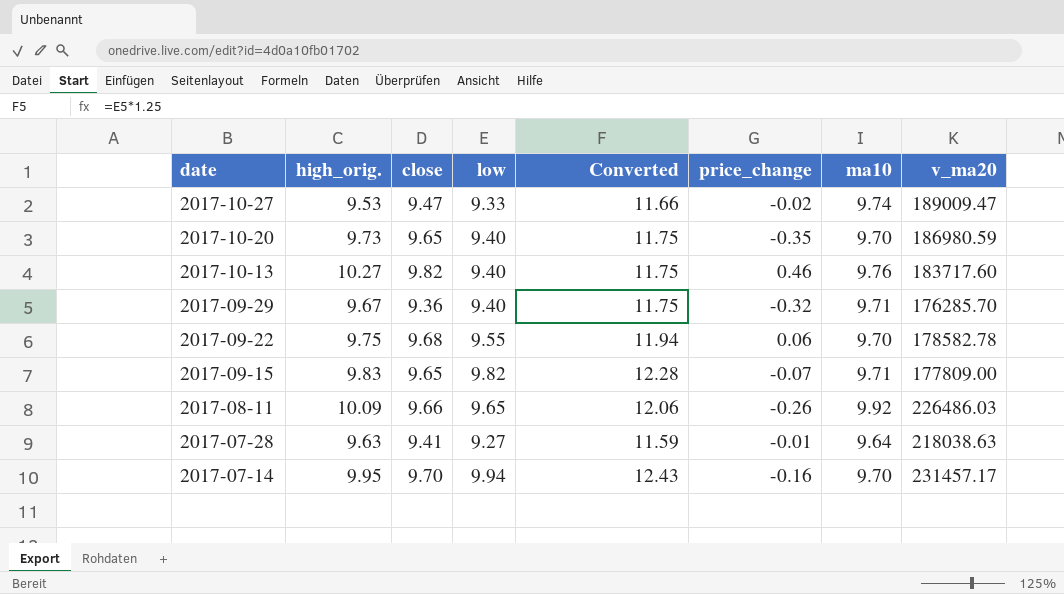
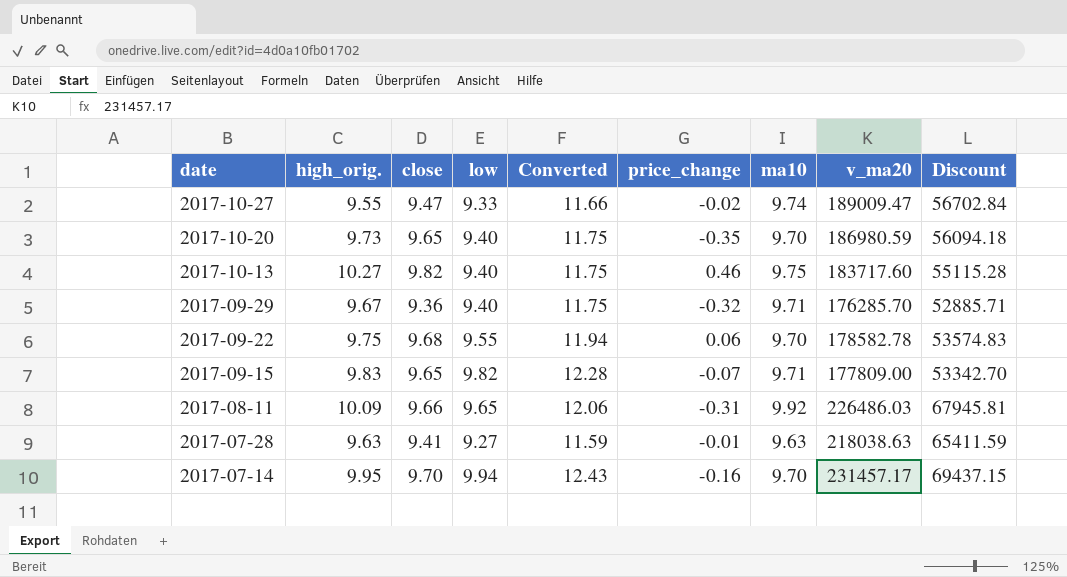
column Discount | formula: none -> [v_ma20] * 0.3
2017-10-27 | high_orig.: 9.53 -> 9.55
2017-10-13 | ma10: 9.76 -> 9.75
2017-08-11 | price_change: -0.26 -> -0.31
2017-07-28 | ma10: 9.64 -> 9.63

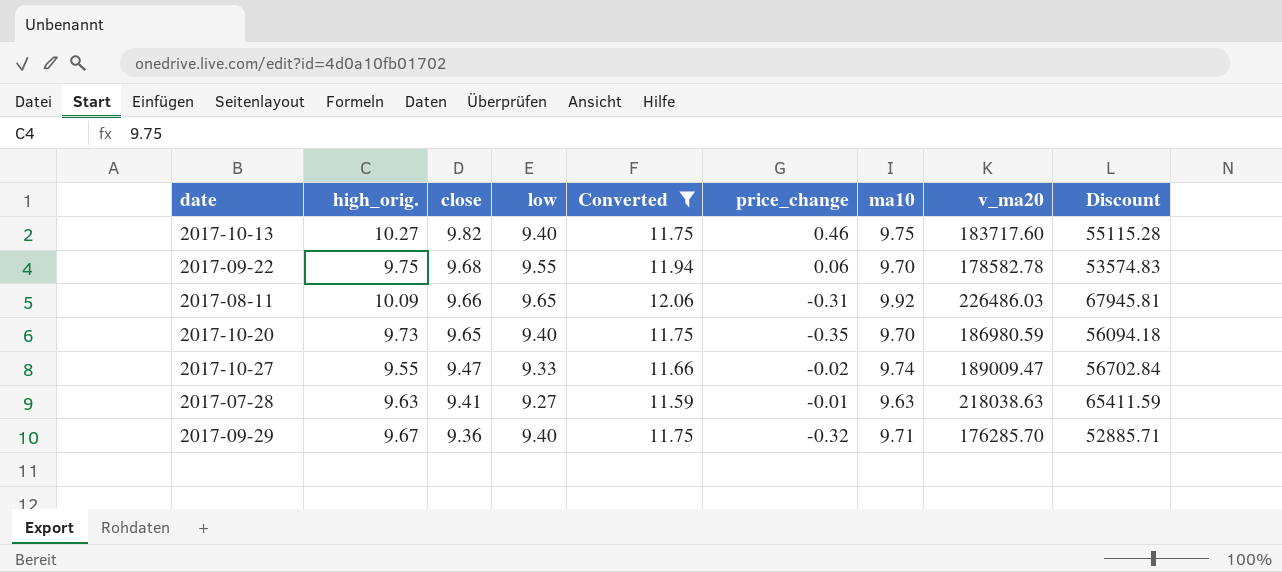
filter: none -> Converted <= 12.06
row order: date descending -> close descending

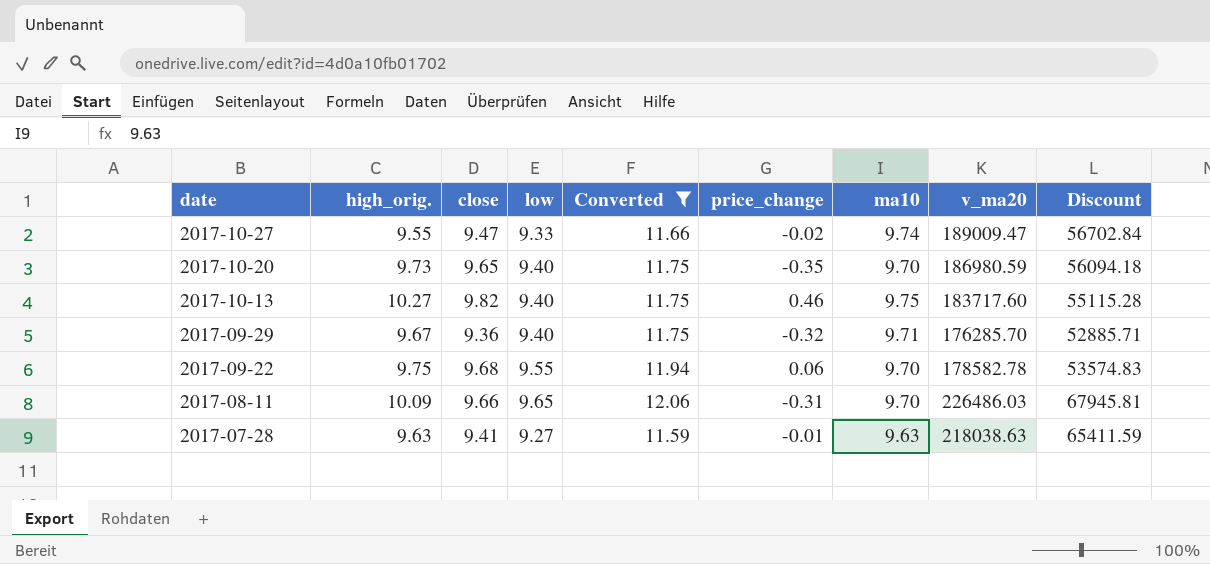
row order: close descending -> date descending
2017-08-11 | ma10: 9.92 -> 9.70

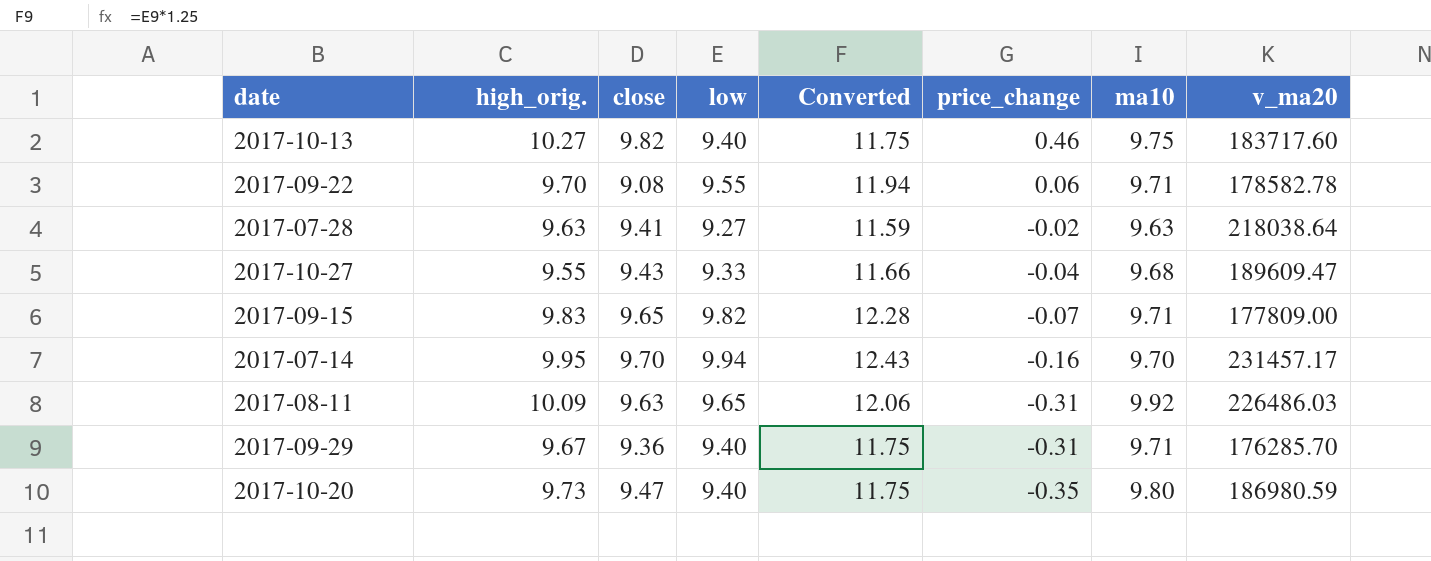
filter: Converted <= 12.06 -> none
row order: date descending -> price_change descending
column Discount | formula: [v_ma20] * 0.3 -> none
2017-09-22 | high_orig.: 9.75 -> 9.70
2017-09-22 | close: 9.68 -> 9.08
2017-09-22 | ma10: 9.70 -> 9.71
2017-07-28 | price_change: -0.01 -> -0.02
2017-07-28 | v_ma20: 218038.63 -> 218038.64
2017-10-27 | close: 9.47 -> 9.43
2017-10-27 | price_change: -0.02 -> -0.04
2017-10-27 | ma10: 9.74 -> 9.68
2017-10-27 | v_ma20: 189009.47 -> 189609.47
2017-08-11 | close: 9.66 -> 9.63
2017-08-11 | ma10: 9.70 -> 9.92
2017-09-29 | price_change: -0.32 -> -0.31
2017-10-20 | close: 9.65 -> 9.47
2017-10-20 | ma10: 9.70 -> 9.80

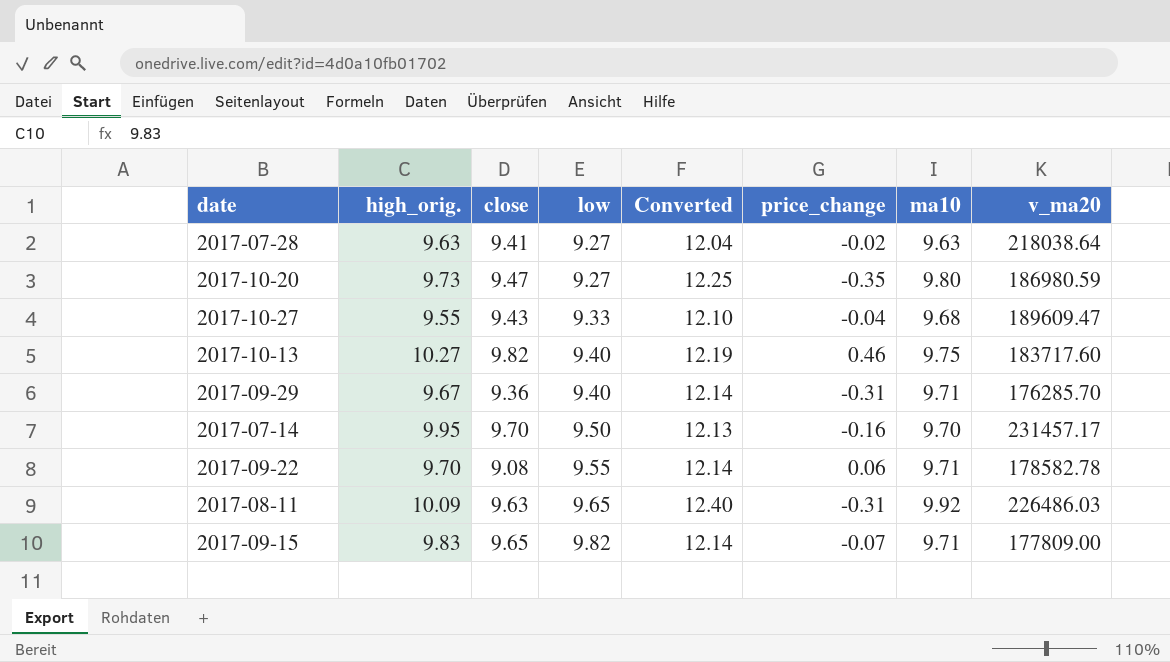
row order: price_change descending -> low ascending
column Converted | formula: [low] * 1.25 -> [ma10] * 1.25
2017-10-20 | low: 9.40 -> 9.27
2017-07-14 | low: 9.94 -> 9.50

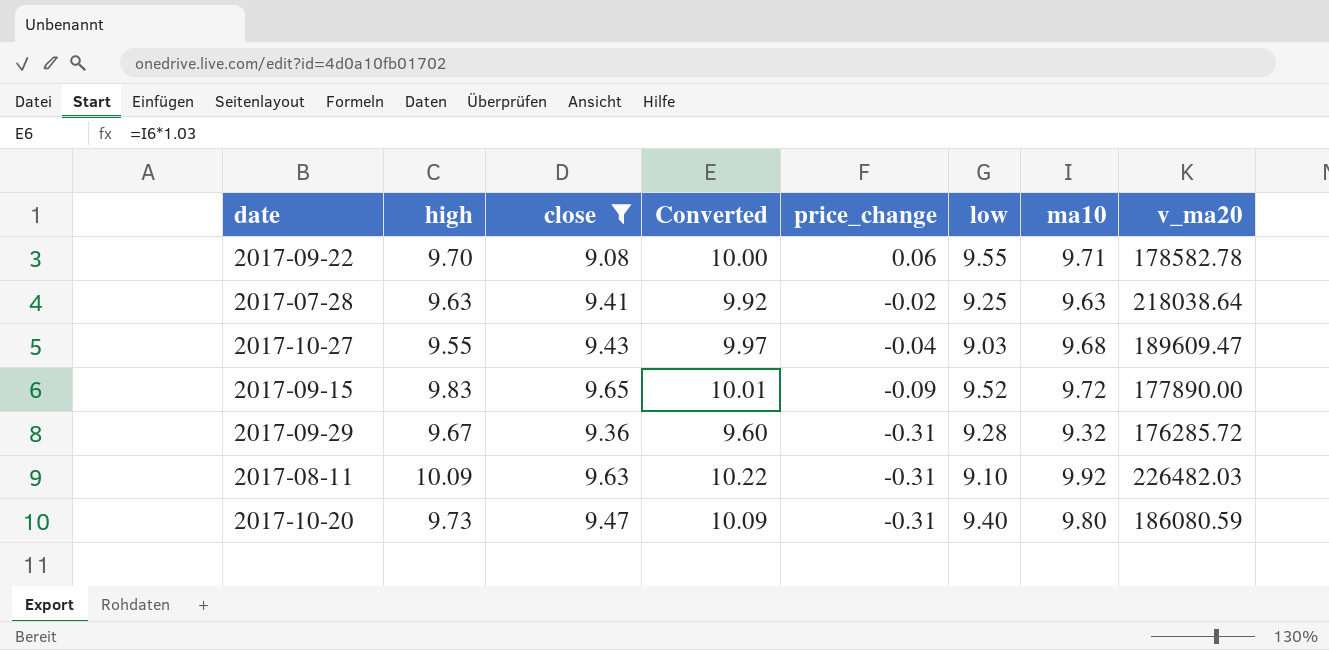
filter: none -> close <= 9.65
row order: low ascending -> price_change descending
column name: high_orig. -> high
column Converted | formula: [ma10] * 1.25 -> [ma10] * 1.03
column low | position: 4 -> 6
2017-07-28 | low: 9.27 -> 9.25
2017-10-27 | low: 9.33 -> 9.03
2017-09-15 | price_change: -0.07 -> -0.09
2017-09-15 | low: 9.82 -> 9.52
2017-09-15 | ma10: 9.71 -> 9.72
2017-09-15 | v_ma20: 177809.00 -> 177890.00
2017-09-29 | low: 9.40 -> 9.28
2017-09-29 | ma10: 9.71 -> 9.32
2017-09-29 | v_ma20: 176285.70 -> 176285.72
2017-08-11 | low: 9.65 -> 9.10
2017-08-11 | v_ma20: 226486.03 -> 226482.03
2017-10-20 | price_change: -0.35 -> -0.31
2017-10-20 | low: 9.27 -> 9.40
2017-10-20 | v_ma20: 186980.59 -> 186080.59

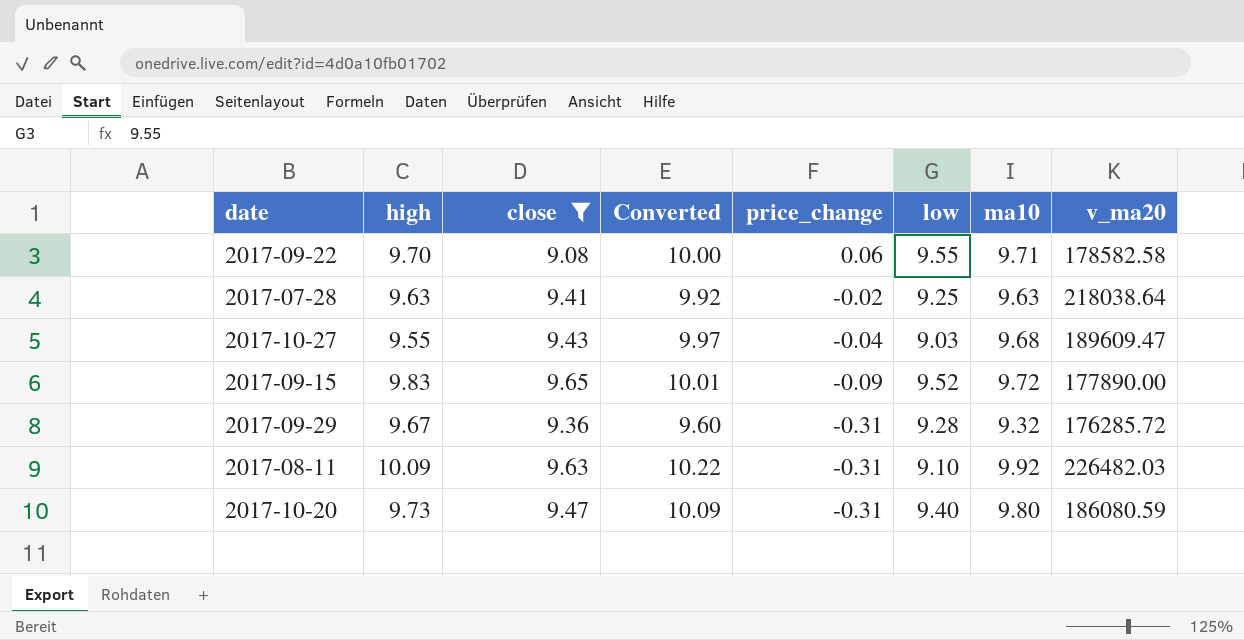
2017-09-22 | v_ma20: 178582.78 -> 178582.58

